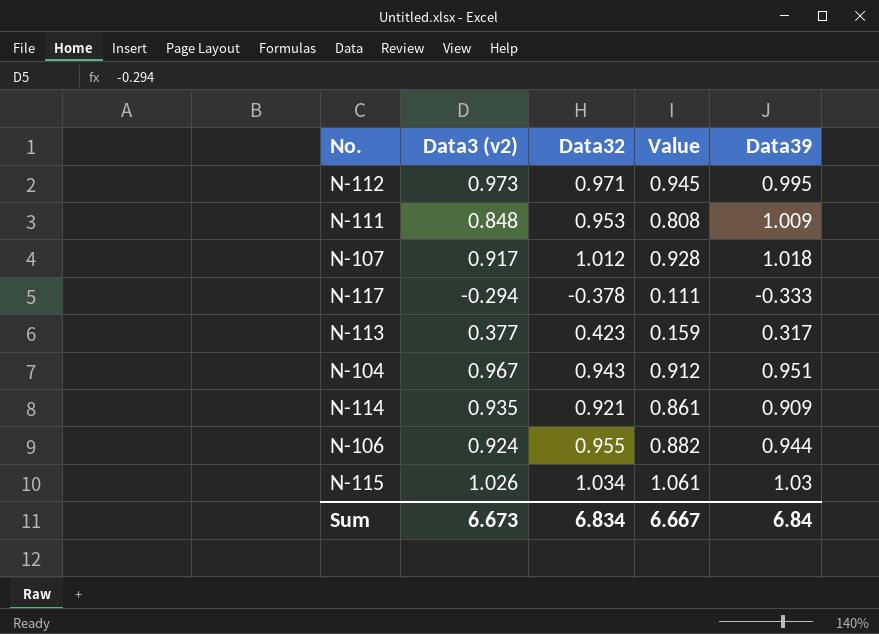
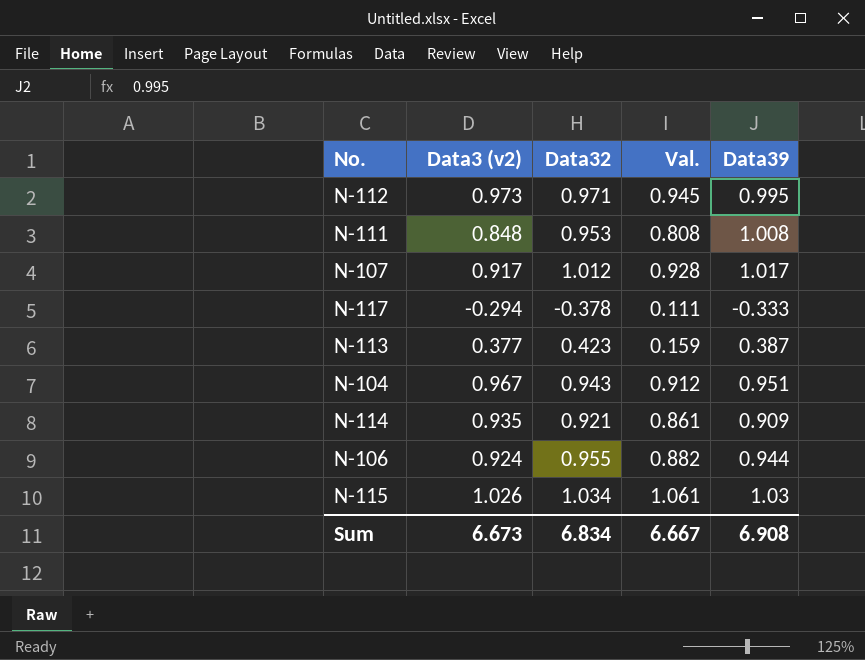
column name: Value -> Val.
N-111 | Data39: 1.009 -> 1.008
N-107 | Data39: 1.018 -> 1.017
N-113 | Data39: 0.317 -> 0.387
Sum | Data39: 6.84 -> 6.908

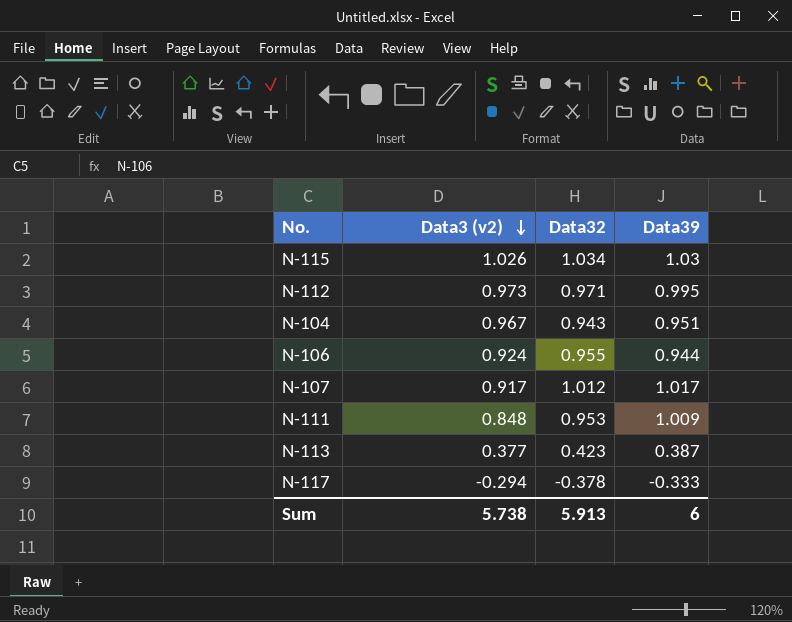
row order: none -> Data3 (v2) descending
column Val. | formula: [Data3 (v2)] * [Data32] -> none
row N-114: 0.935 | 0.921 | 0.861 | 0.909 -> none
N-111 | Data39: 1.008 -> 1.009
Sum | Data3 (v2): 6.673 -> 5.738
Sum | Data32: 6.834 -> 5.913
Sum | Data39: 6.908 -> 6

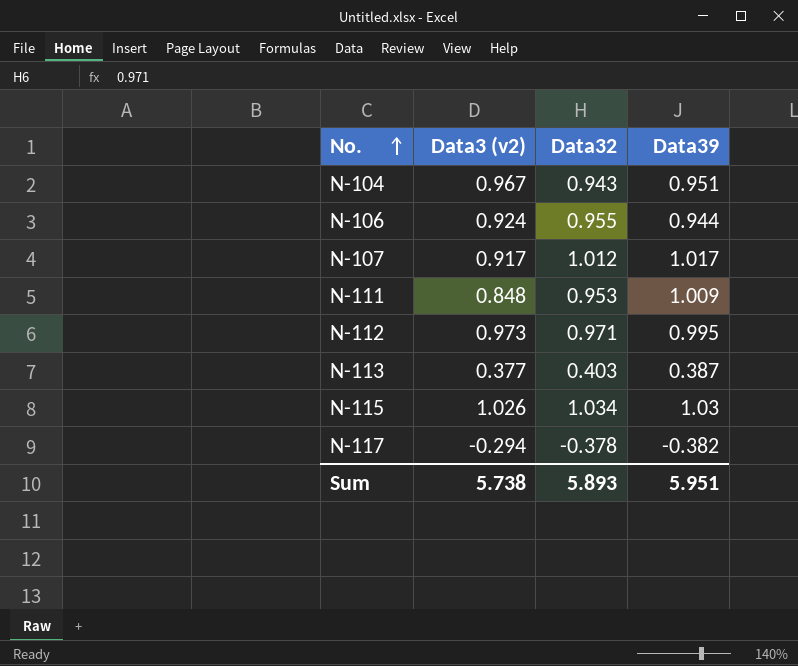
row order: Data3 (v2) descending -> No. ascending
N-113 | Data32: 0.423 -> 0.403
N-117 | Data39: -0.333 -> -0.382
Sum | Data32: 5.913 -> 5.893
Sum | Data39: 6 -> 5.951

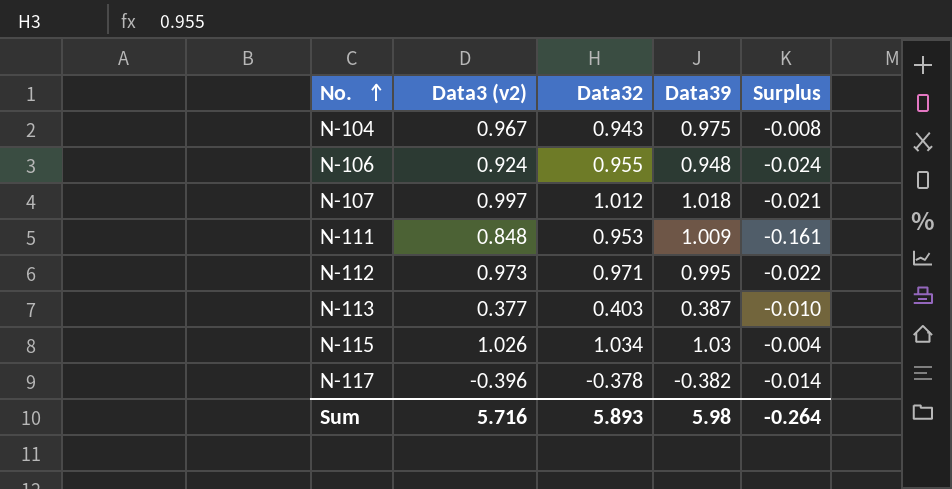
column Surplus | formula: none -> [Data3 (v2)] - [Data39]
N-104 | Data39: 0.951 -> 0.975
N-106 | Data39: 0.944 -> 0.948
N-107 | Data3 (v2): 0.917 -> 0.997
N-107 | Data39: 1.017 -> 1.018
N-117 | Data3 (v2): -0.294 -> -0.396
Sum | Data3 (v2): 5.738 -> 5.716
Sum | Data39: 5.951 -> 5.98

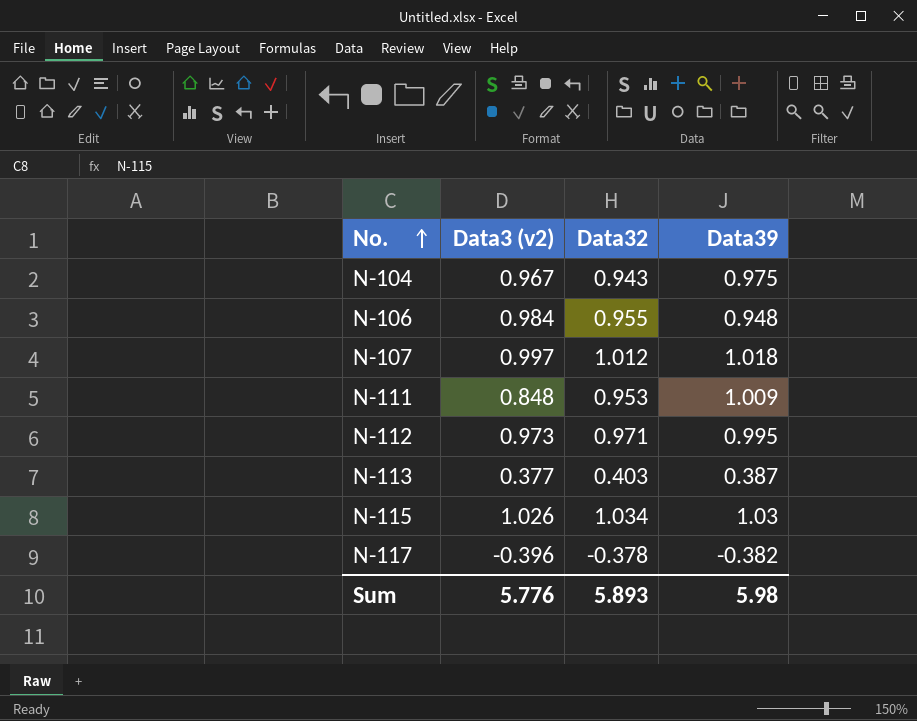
column Surplus | formula: [Data3 (v2)] - [Data39] -> none
N-106 | Data3 (v2): 0.924 -> 0.984
Sum | Data3 (v2): 5.716 -> 5.776

